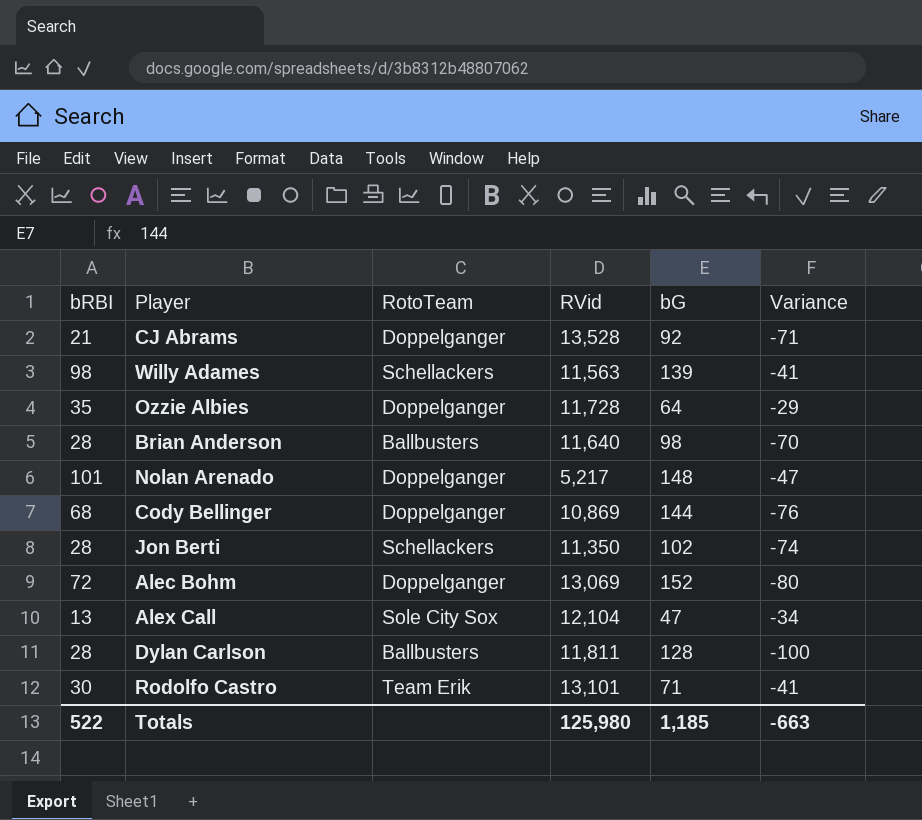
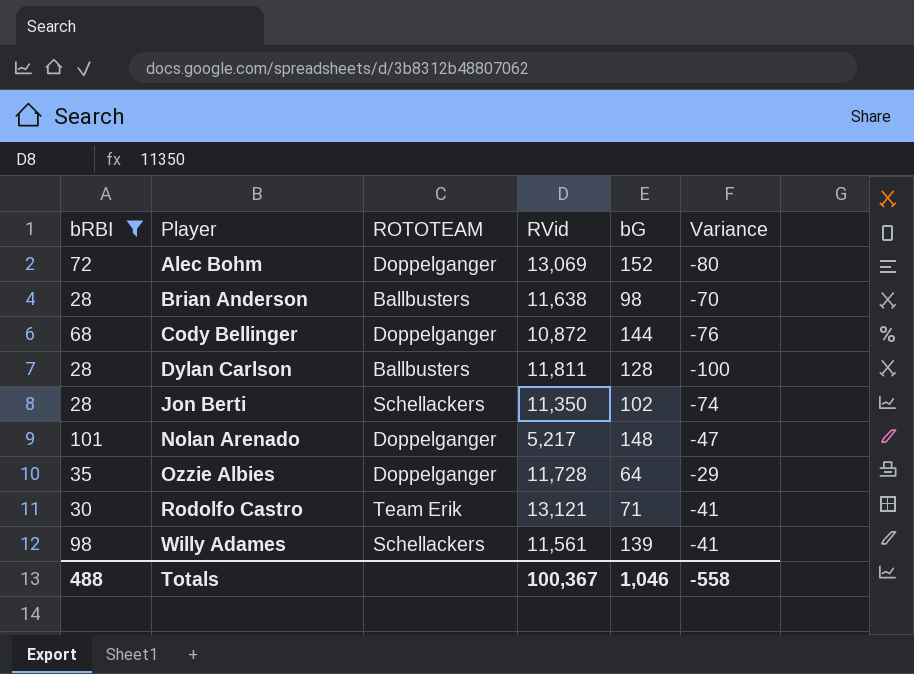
filter: none -> bRBI >= 28
row order: none -> Player ascending
column name: RotoTeam -> ROTOTEAM
Brian Anderson | RVid: 11,640 -> 11,638
Cody Bellinger | RVid: 10,869 -> 10,872
Rodolfo Castro | RVid: 13,101 -> 13,121
Willy Adames | RVid: 11,563 -> 11,561
Totals | bRBI: 522 -> 488
Totals | RVid: 125,980 -> 100,367
Totals | bG: 1,185 -> 1,046
Totals | Variance: -663 -> -558

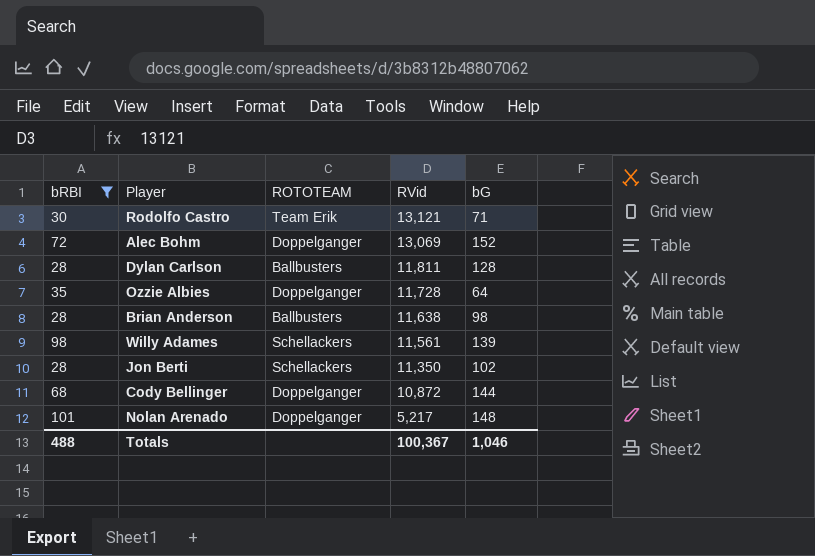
row order: Player ascending -> RVid descending
column Variance | formula: [bRBI] - [bG] -> none

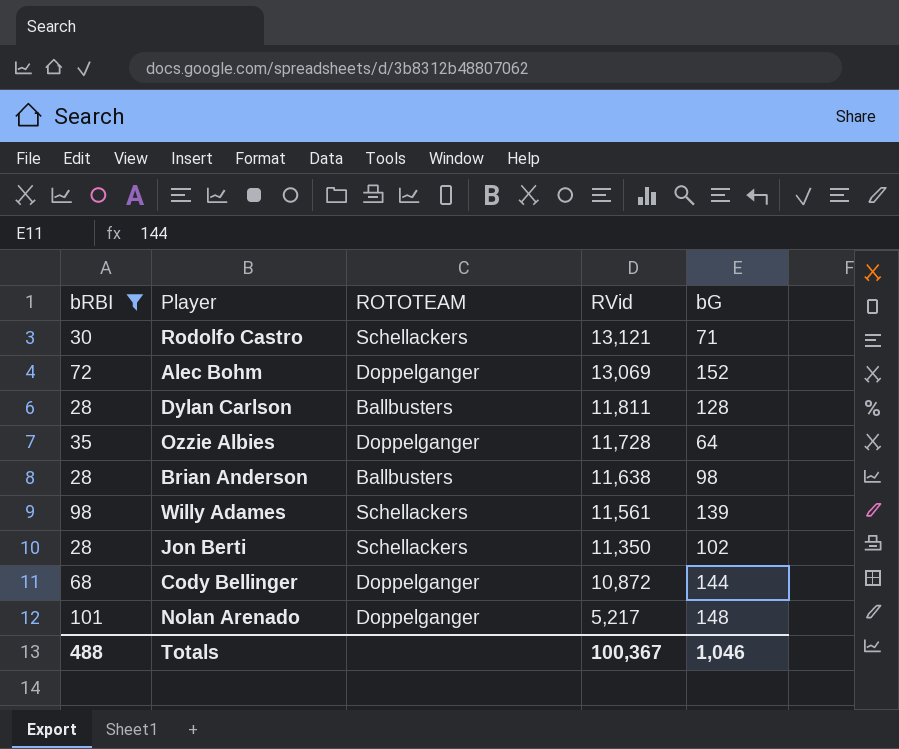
Rodolfo Castro | ROTOTEAM: Team Erik -> Schellackers

